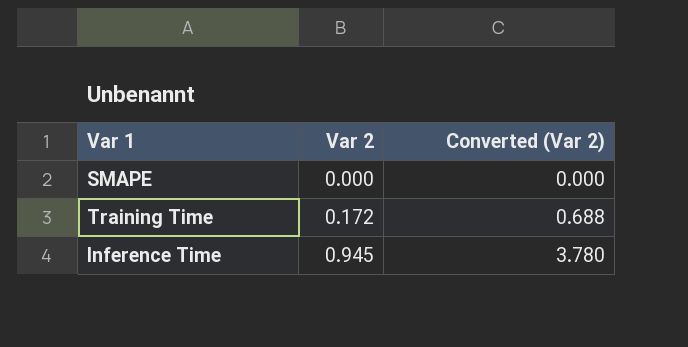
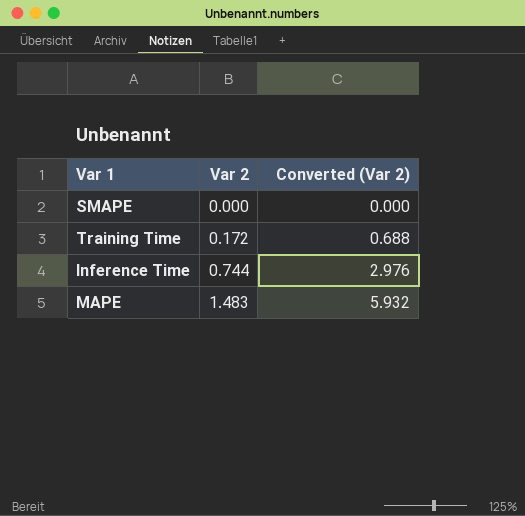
Inference Time | Var 2: 0.945 -> 0.744
Inference Time | Converted (Var 2): 3.780 -> 2.976
row MAPE: none -> 1.483 | 5.932

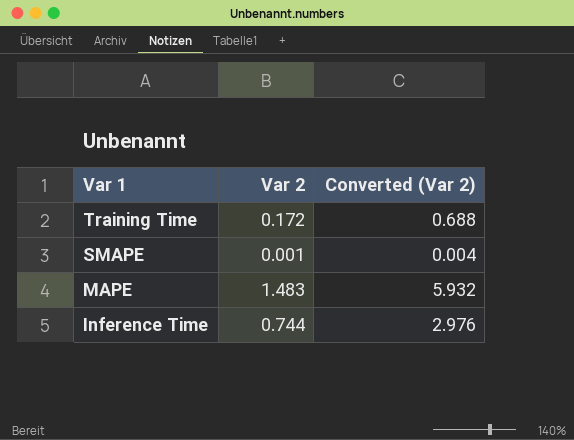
row order: Var 2 ascending -> Var 1 descending
SMAPE | Var 2: 0.000 -> 0.001
SMAPE | Converted (Var 2): 0.000 -> 0.004

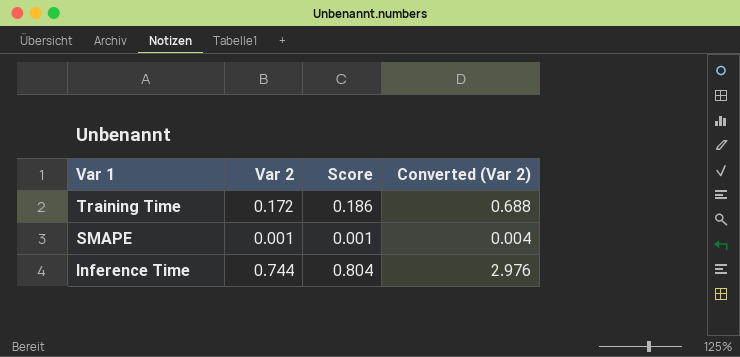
column Score | formula: none -> [Var 2] * 1.08
row MAPE: 1.483 | 5.932 -> none

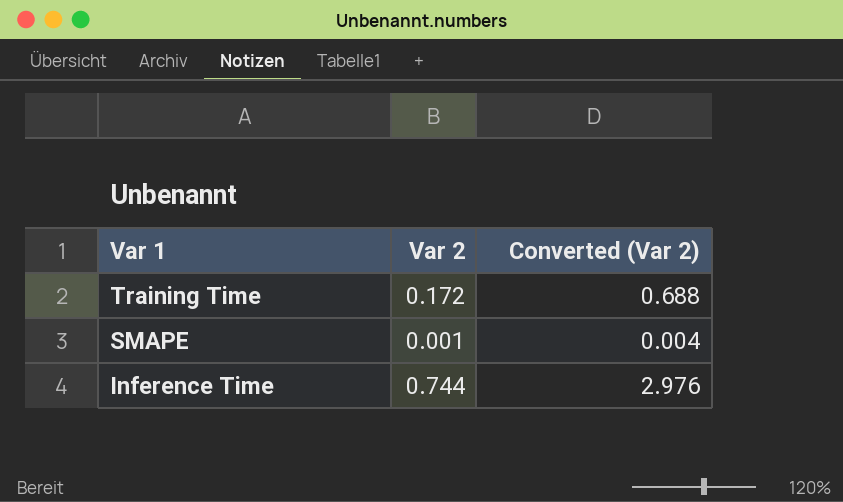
column Score | formula: [Var 2] * 1.08 -> none

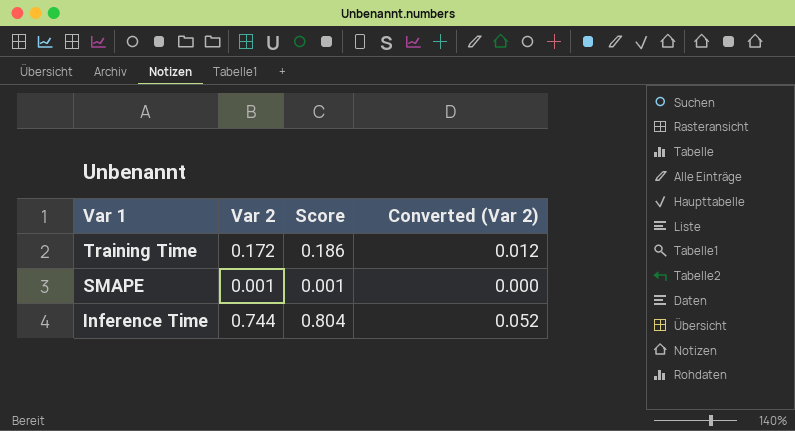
column Score | formula: none -> [Var 2] * 1.08
column Converted (Var 2) | formula: [Var 2] * 4 -> [Var 2] * 0.07

